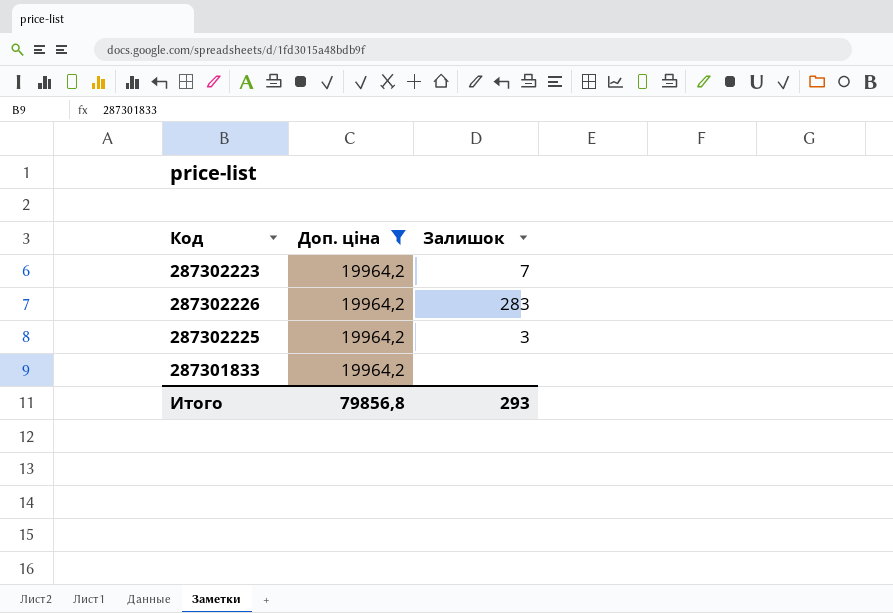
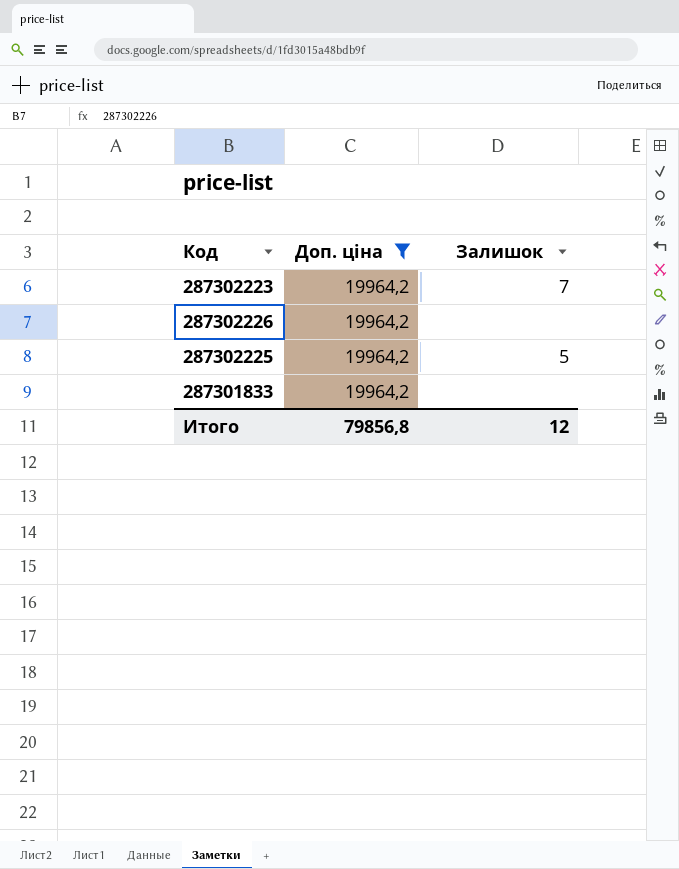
287302226 | Залишок: 283 -> none
287302225 | Залишок: 3 -> 5
Итого | Залишок: 293 -> 12

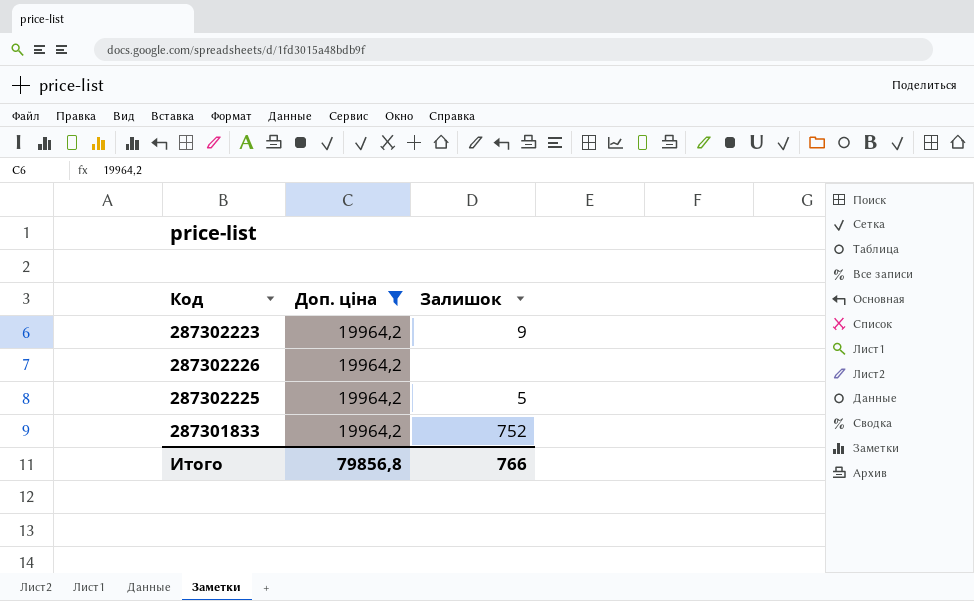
287302223 | Залишок: 7 -> 9
287301833 | Залишок: none -> 752
Итого | Залишок: 12 -> 766

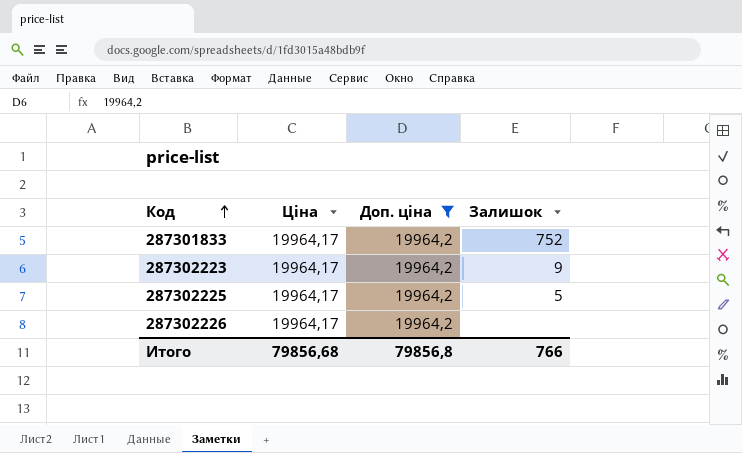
row order: none -> Код ascending
column Ціна | position: none -> 2

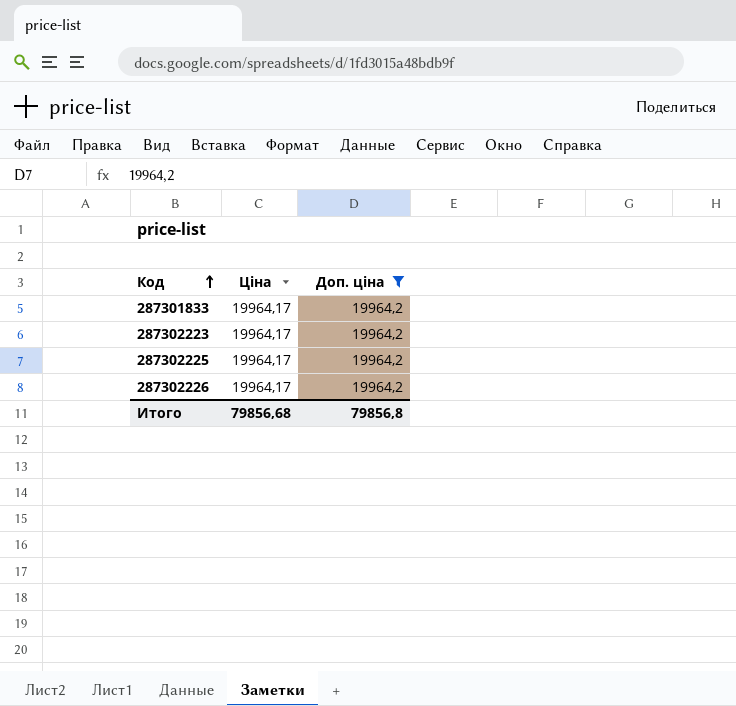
column Залишок | position: 4 -> none

